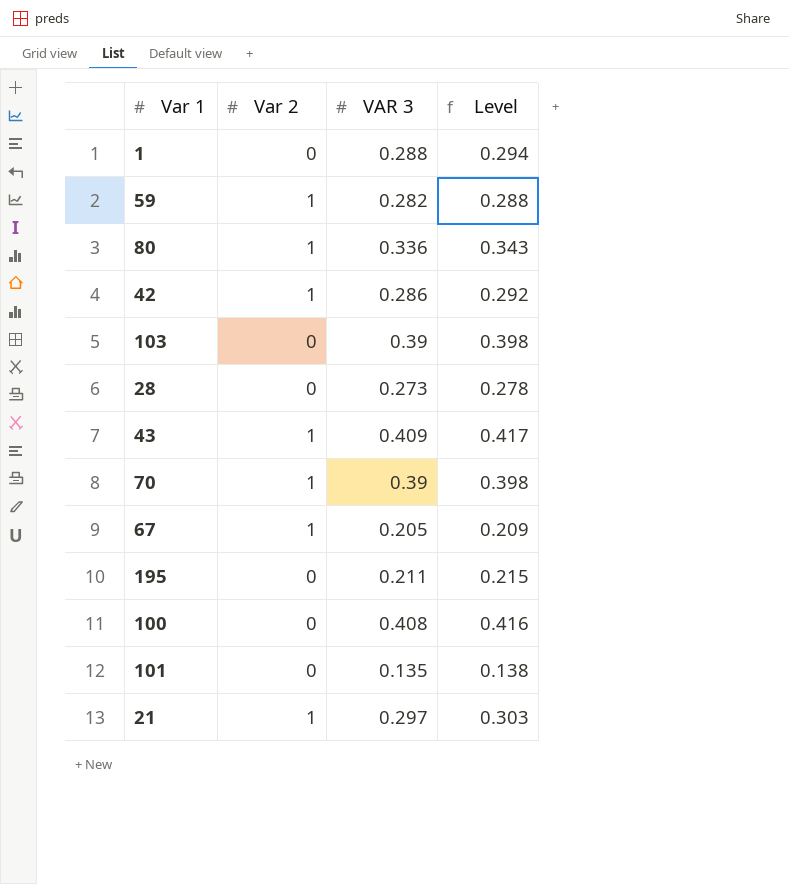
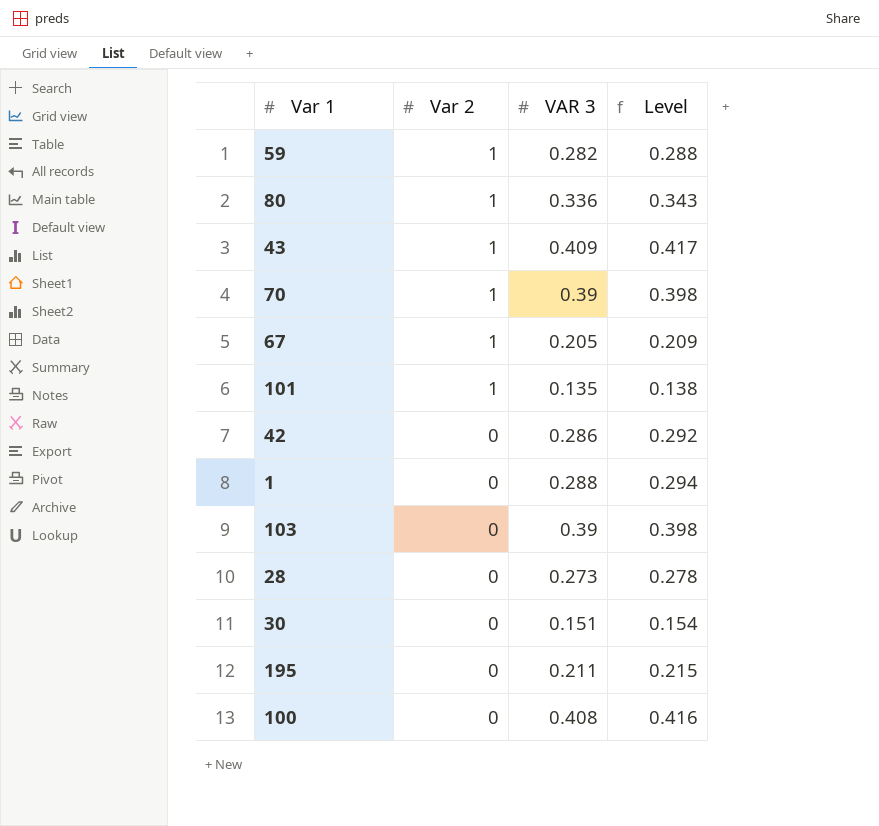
row order: none -> Var 2 descending
row 21: 1 | 0.297 | 0.303 -> none
101 | Var 2: 0 -> 1
42 | Var 2: 1 -> 0
row 30: none -> 0 | 0.151 | 0.154

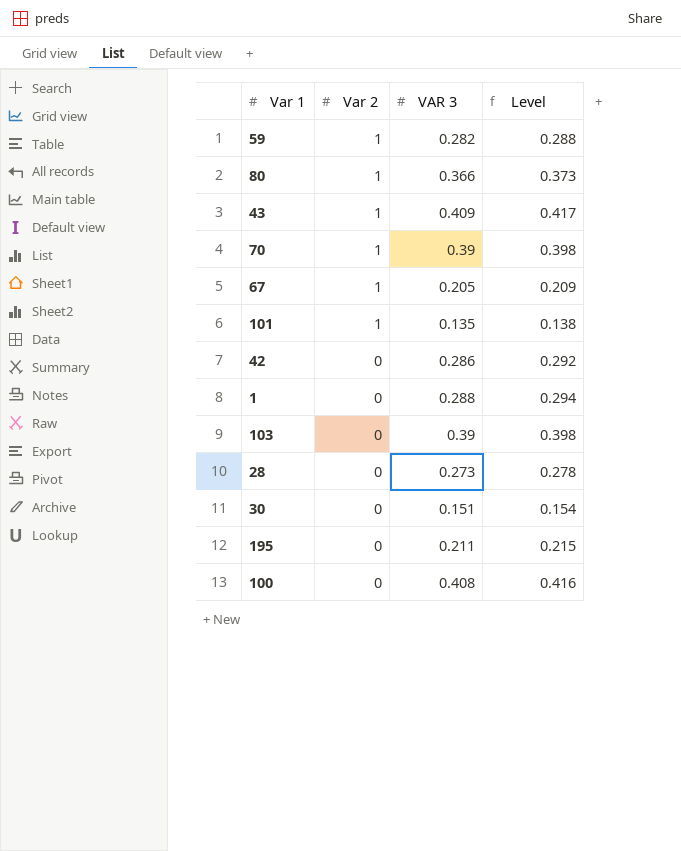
80 | VAR 3: 0.336 -> 0.366
80 | Level: 0.343 -> 0.373

